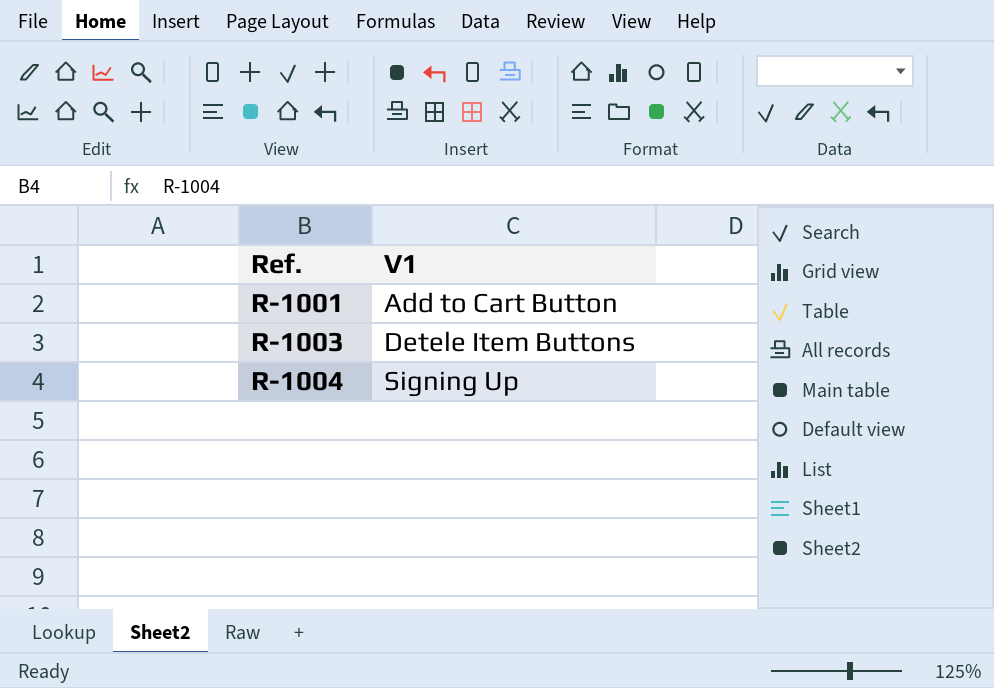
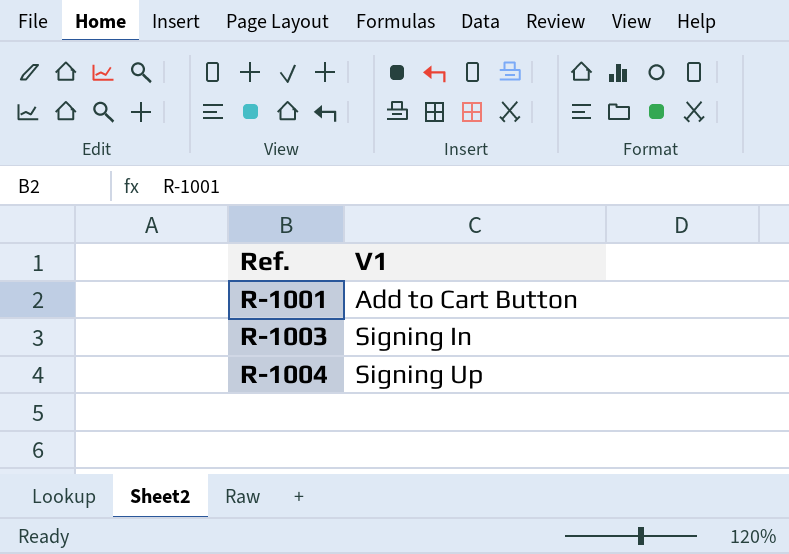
R-1003 | V1: Detele Item Buttons -> Signing In

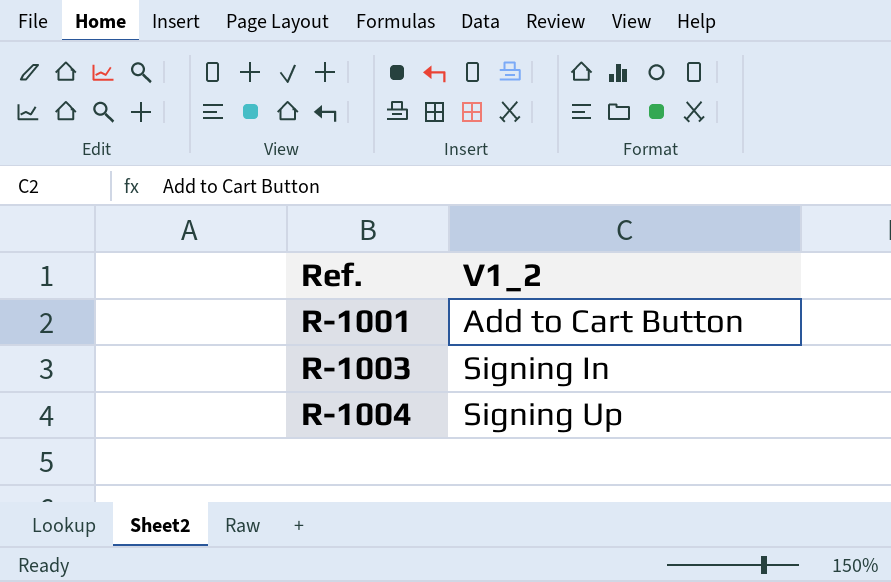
column name: V1 -> V1_2

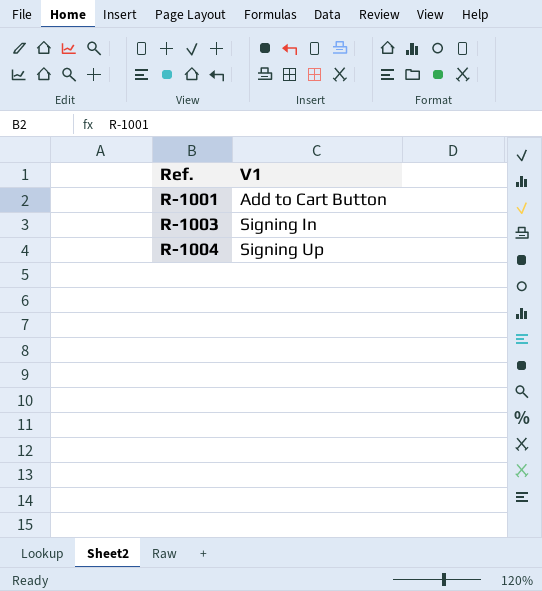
column name: V1_2 -> V1

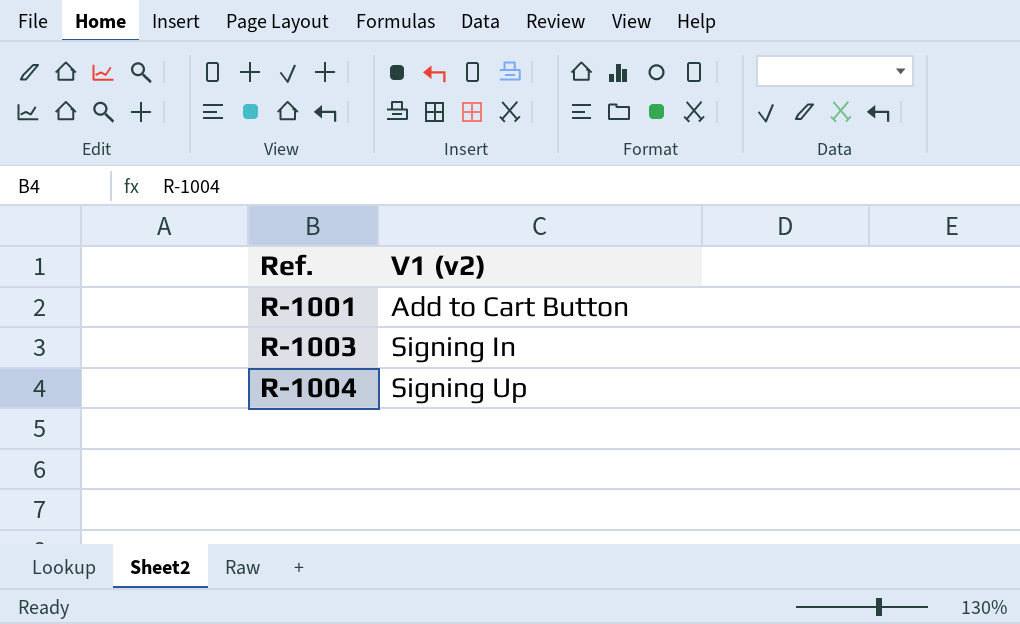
column name: V1 -> V1 (v2)

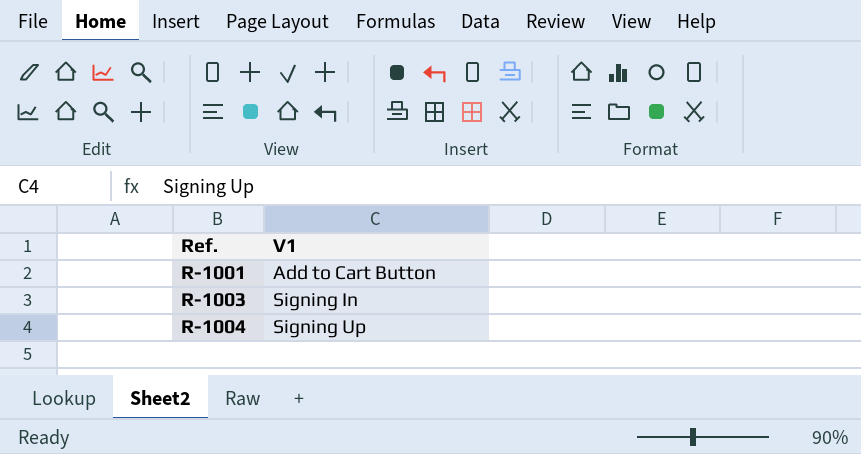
column name: V1 (v2) -> V1

